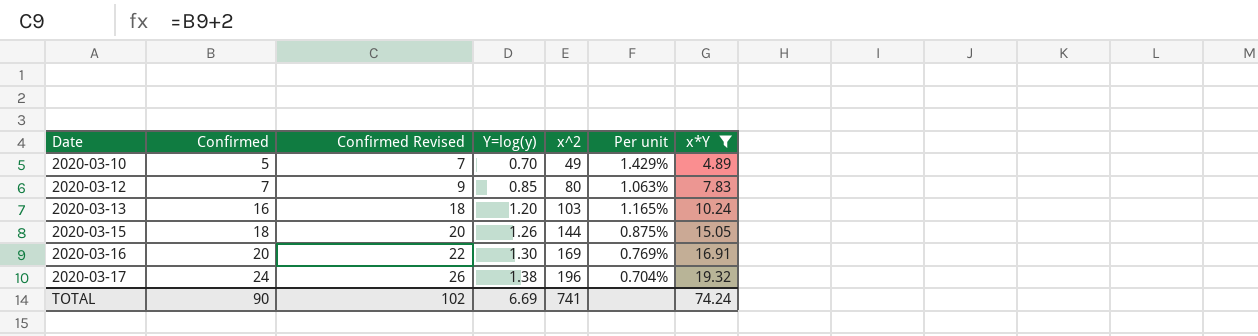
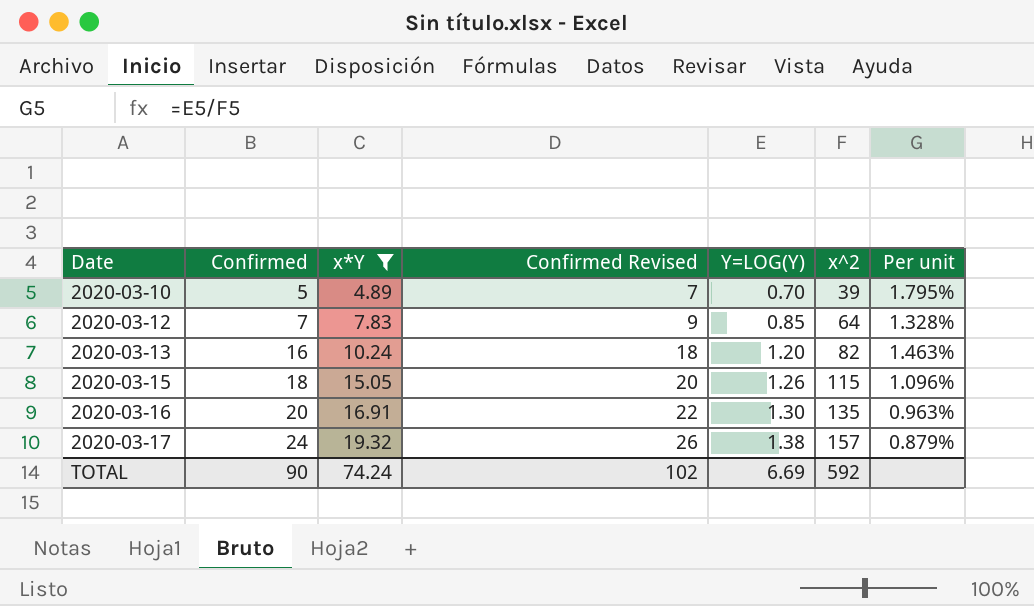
column x*Y | position: 7 -> 3
column name: Y=log(y) -> Y=LOG(Y)
2020-03-10 | x^2: 49 -> 39
2020-03-10 | Per unit: 1.429% -> 1.795%
2020-03-12 | x^2: 80 -> 64
2020-03-12 | Per unit: 1.063% -> 1.328%
2020-03-13 | x^2: 103 -> 82
2020-03-13 | Per unit: 1.165% -> 1.463%
2020-03-15 | x^2: 144 -> 115
2020-03-15 | Per unit: 0.875% -> 1.096%
2020-03-16 | x^2: 169 -> 135
2020-03-16 | Per unit: 0.769% -> 0.963%
2020-03-17 | x^2: 196 -> 157
2020-03-17 | Per unit: 0.704% -> 0.879%
TOTAL | x^2: 741 -> 592

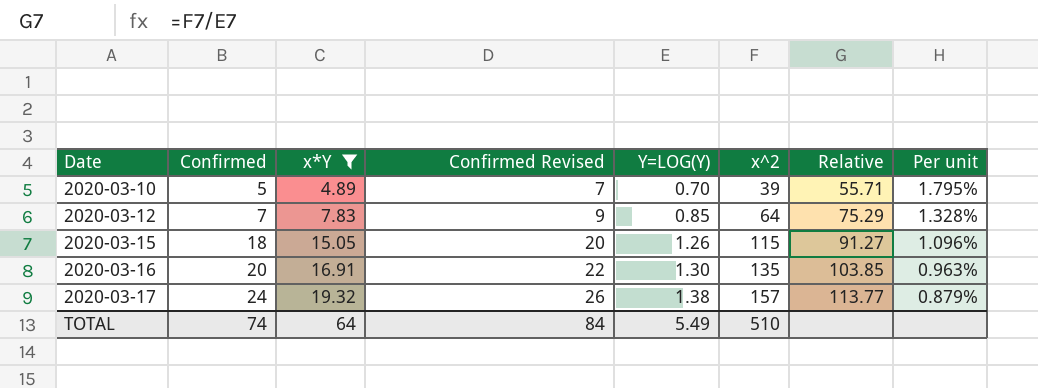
column Relative | formula: none -> [x^2] / [Y=LOG(Y)]
row 2020-03-13: 16 | 10.24 | 18 | 1.20 | 82 | 1.463% -> none
TOTAL | Confirmed: 90 -> 74
TOTAL | x*Y: 74.24 -> 64
TOTAL | Confirmed Revised: 102 -> 84
TOTAL | Y=LOG(Y): 6.69 -> 5.49
TOTAL | x^2: 592 -> 510

